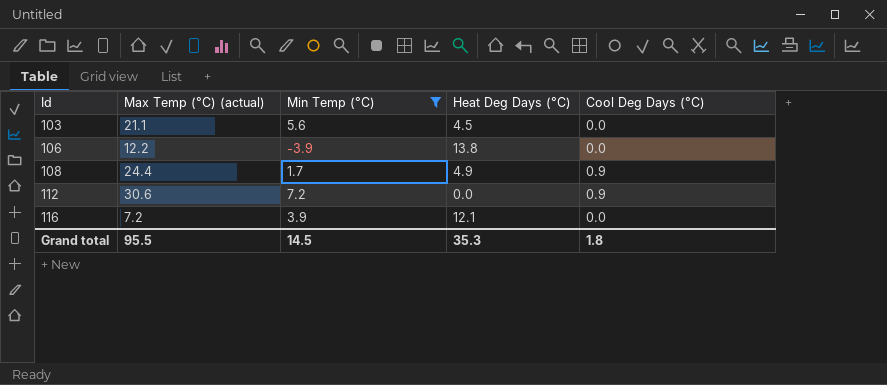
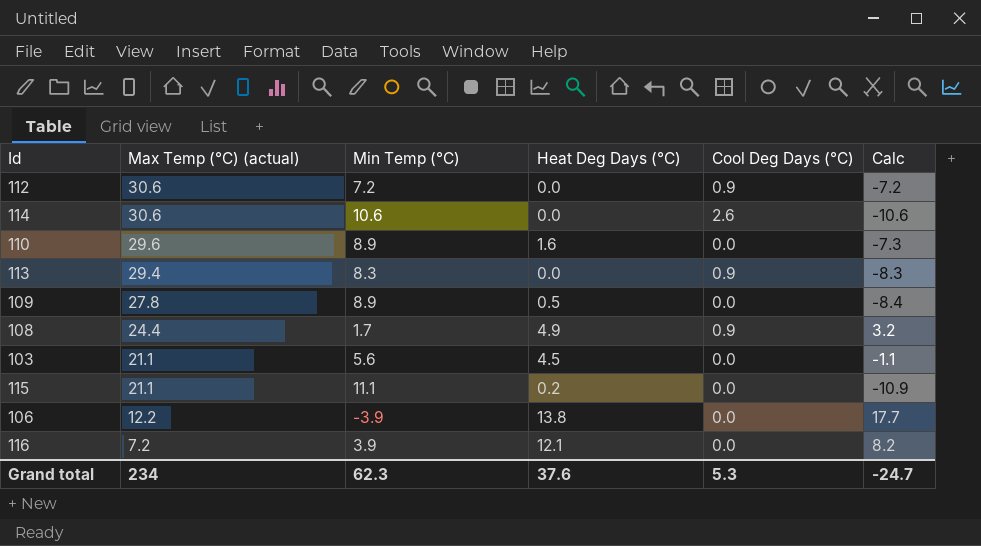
filter: Min Temp (°C) <= 7.2 -> none
row order: Id ascending -> Max Temp (°C) (actual) descending
column Calc | formula: none -> [Heat Deg Days (°C)] - [Min Temp (°C)]
Grand total | Max Temp (°C) (actual): 95.5 -> 234
Grand total | Min Temp (°C): 14.5 -> 62.3
Grand total | Heat Deg Days (°C): 35.3 -> 37.6
Grand total | Cool Deg Days (°C): 1.8 -> 5.3

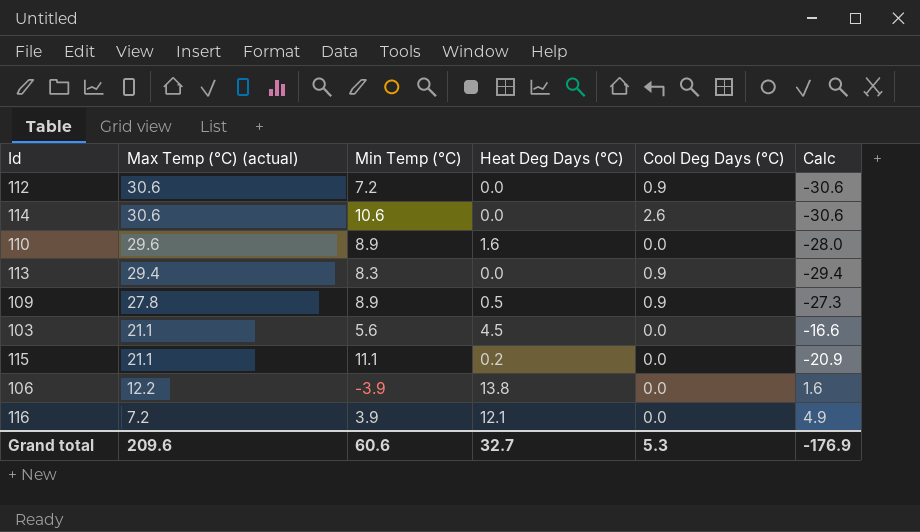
column Calc | formula: [Heat Deg Days (°C)] - [Min Temp (°C)] -> [Heat Deg Days (°C)] - [Max Temp (°C) (actual)]
row 108: 24.4 | 1.7 | 4.9 | 0.9 | 3.2 -> none
109 | Cool Deg Days (°C): 0.0 -> 0.9
Grand total | Max Temp (°C) (actual): 234 -> 209.6
Grand total | Min Temp (°C): 62.3 -> 60.6
Grand total | Heat Deg Days (°C): 37.6 -> 32.7
Grand total | Calc: -24.7 -> -176.9

